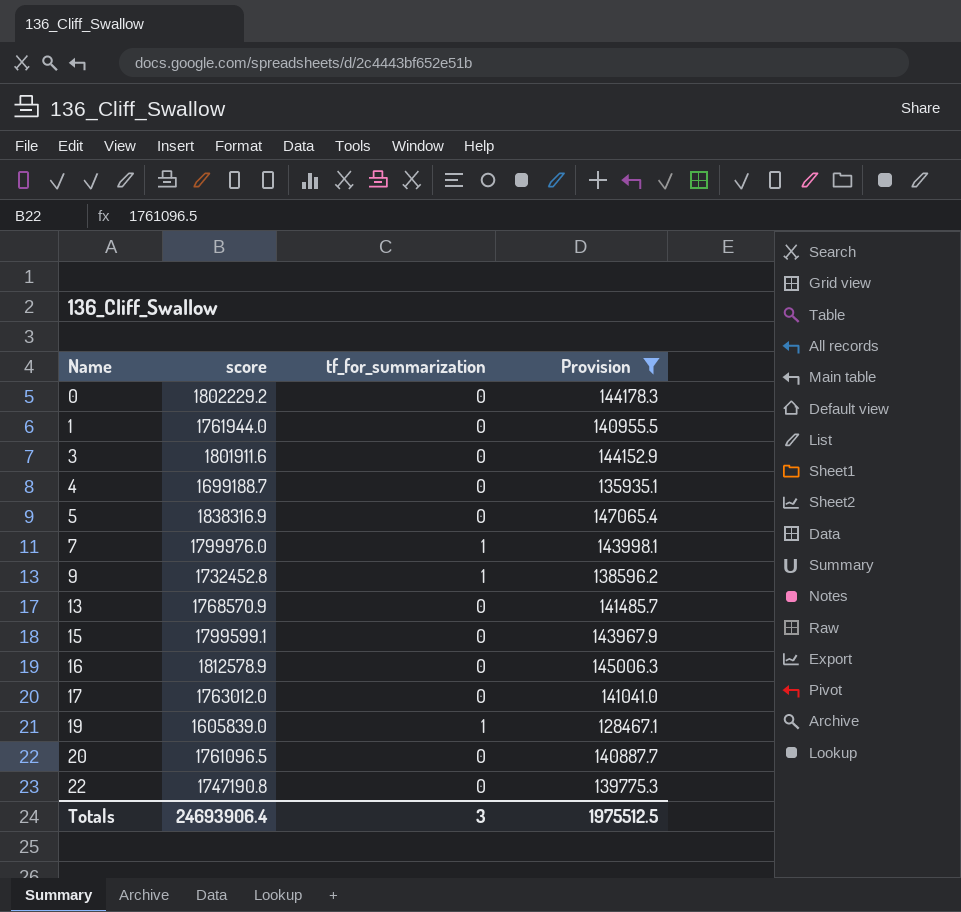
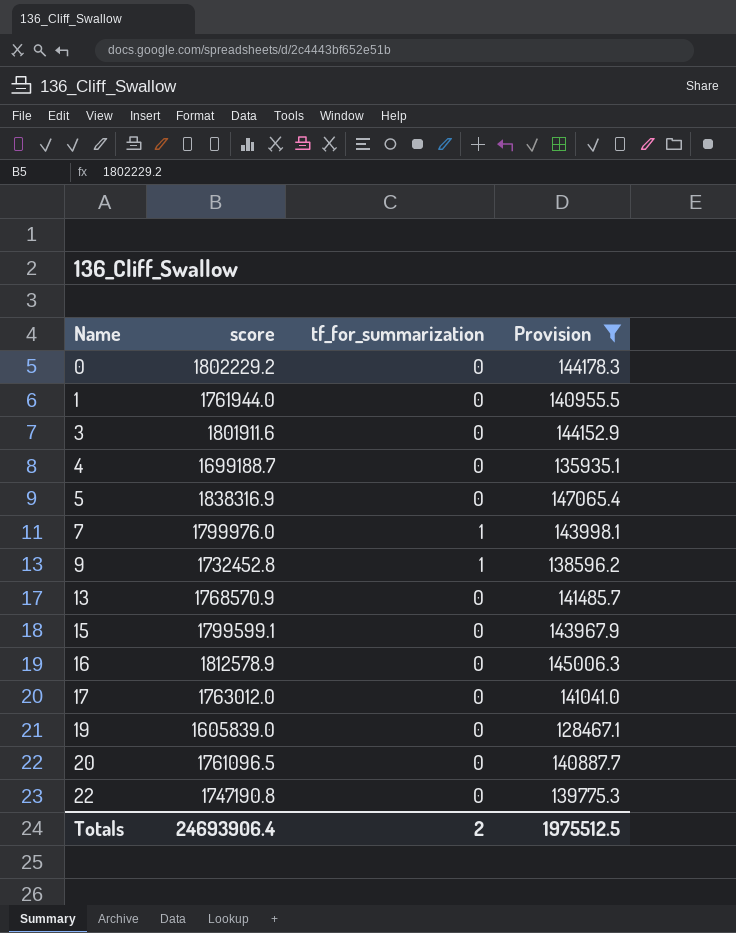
19 | tf_for_summarization: 1 -> 0
Totals | tf_for_summarization: 3 -> 2

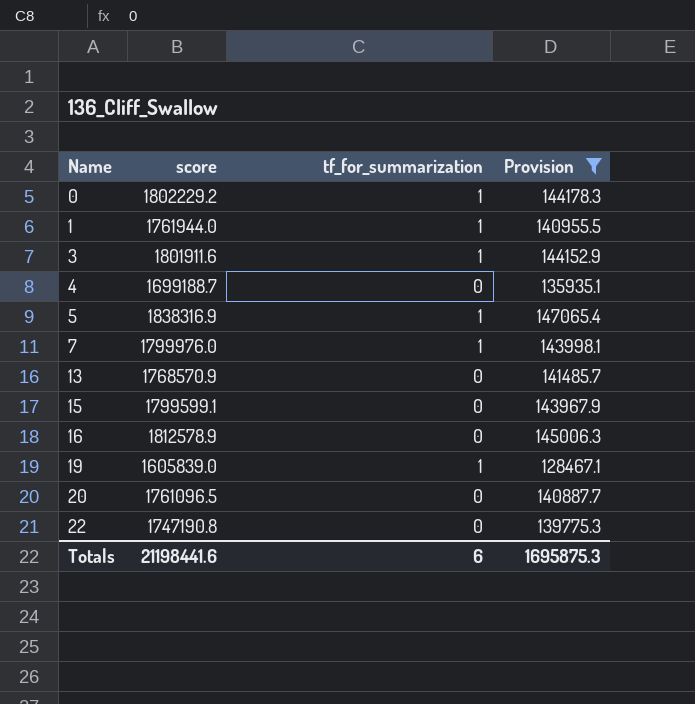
row 9: 1732452.8 | 1 | 138596.2 -> none
row 17: 1763012.0 | 0 | 141041.0 -> none
0 | tf_for_summarization: 0 -> 1
1 | tf_for_summarization: 0 -> 1
3 | tf_for_summarization: 0 -> 1
5 | tf_for_summarization: 0 -> 1
19 | tf_for_summarization: 0 -> 1
Totals | score: 24693906.4 -> 21198441.6
Totals | tf_for_summarization: 2 -> 6
Totals | Provision: 1975512.5 -> 1695875.3

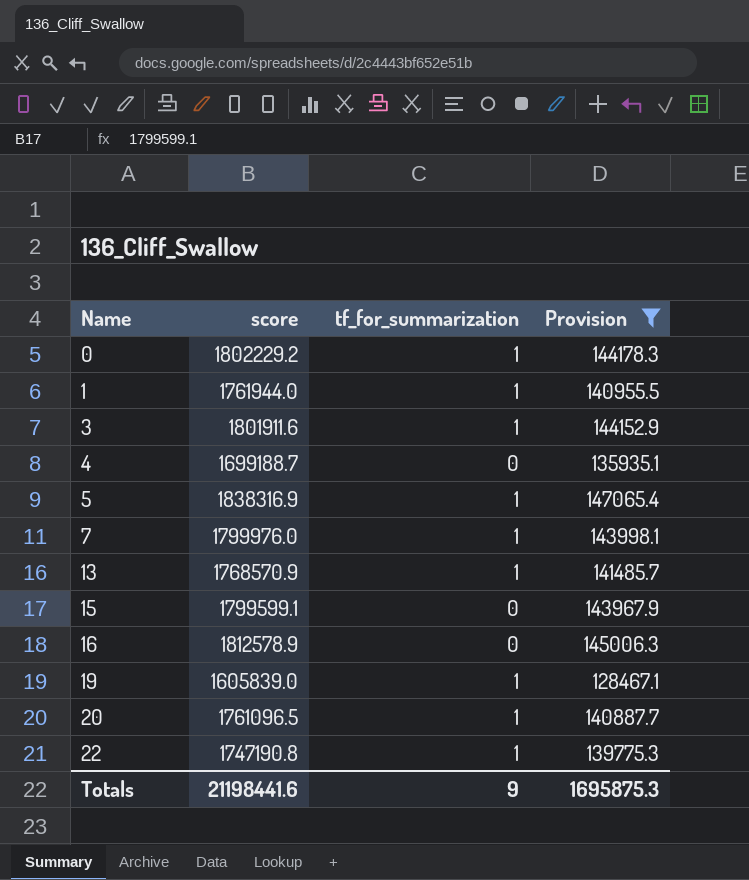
13 | tf_for_summarization: 0 -> 1
20 | tf_for_summarization: 0 -> 1
22 | tf_for_summarization: 0 -> 1
Totals | tf_for_summarization: 6 -> 9

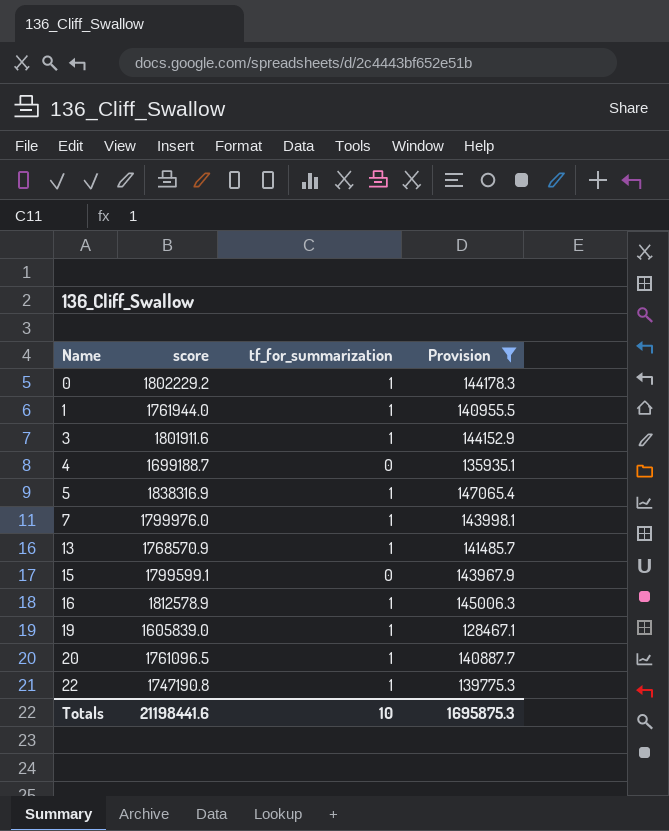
16 | tf_for_summarization: 0 -> 1
Totals | tf_for_summarization: 9 -> 10

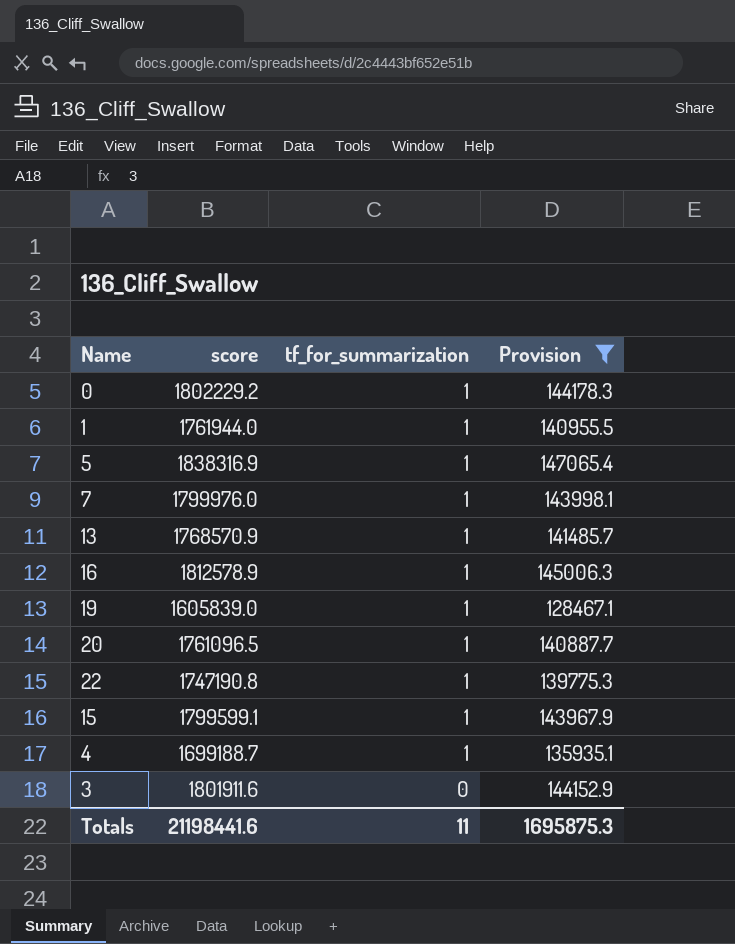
row order: Name ascending -> tf_for_summarization descending
15 | tf_for_summarization: 0 -> 1
4 | tf_for_summarization: 0 -> 1
3 | tf_for_summarization: 1 -> 0
Totals | tf_for_summarization: 10 -> 11

